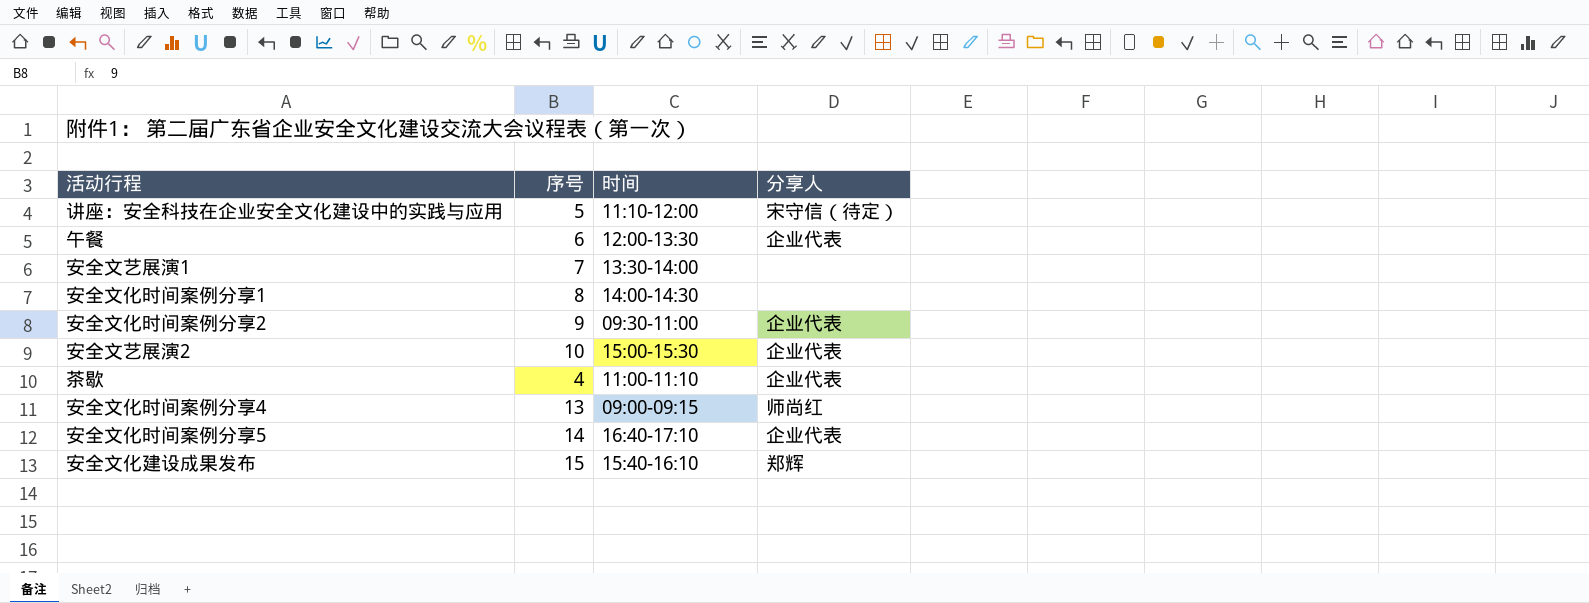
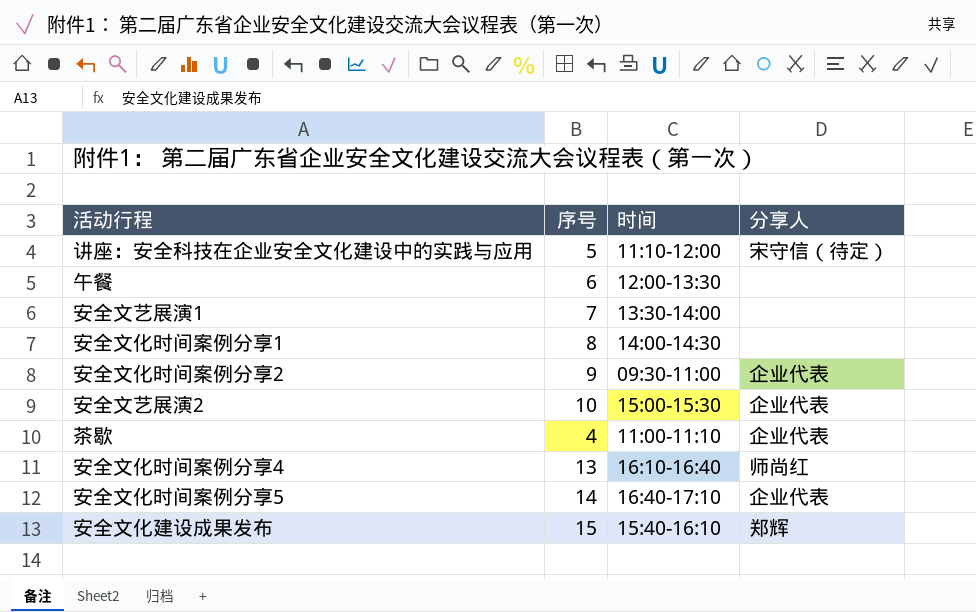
午餐 | 分享人: 企业代表 -> none
安全文化时间案例分享4 | 时间: 09:00-09:15 -> 16:10-16:40

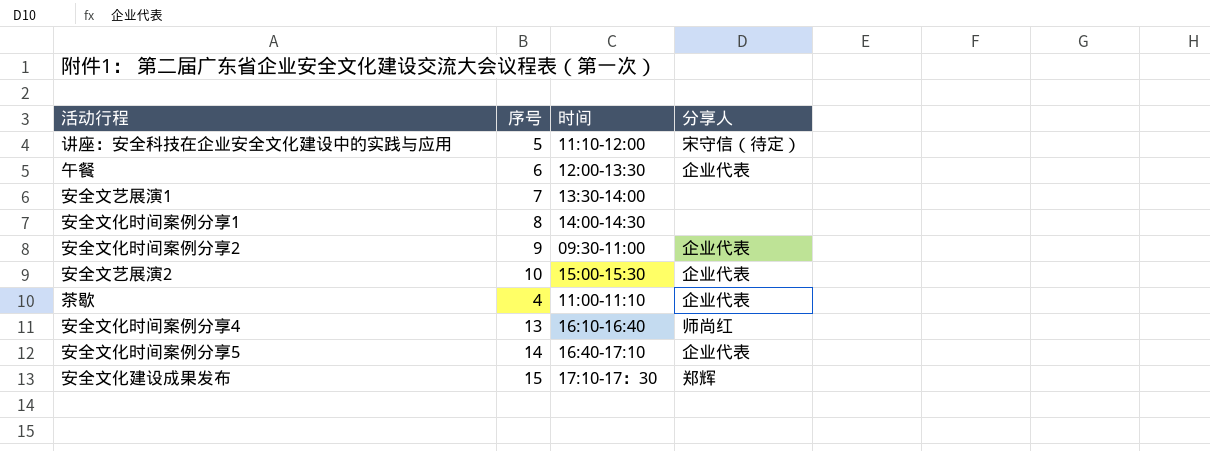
午餐 | 分享人: none -> 企业代表
安全文化建设成果发布 | 时间: 15:40-16:10 -> 17:10-17：30

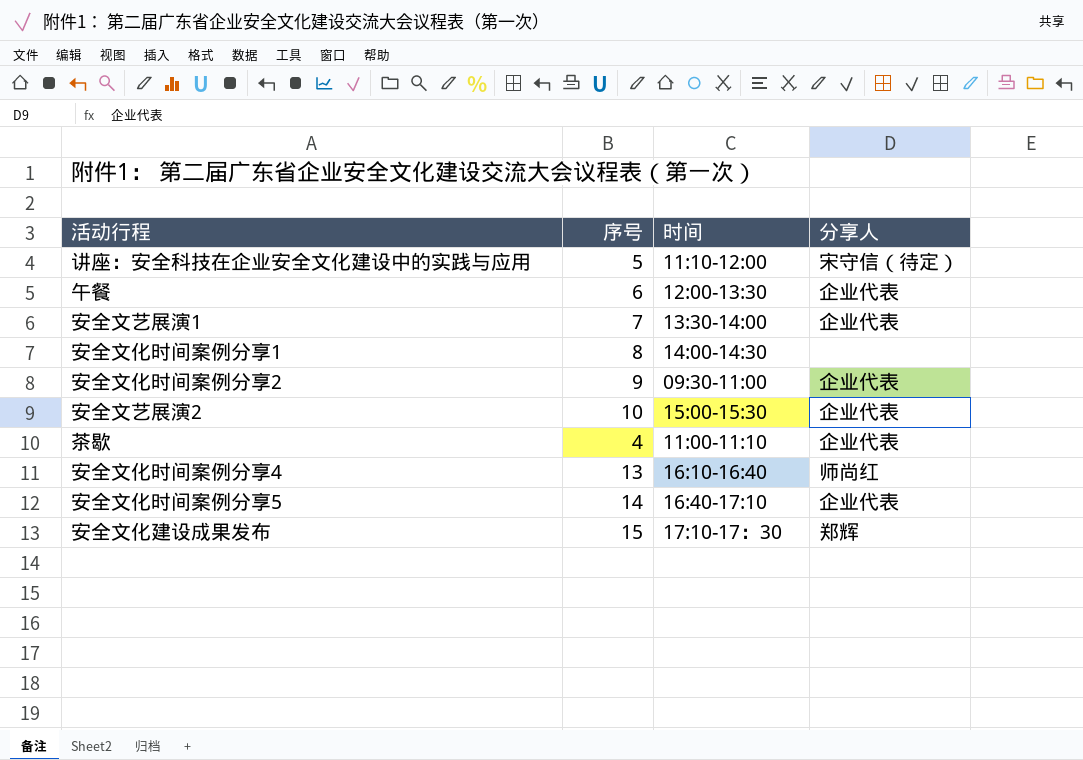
安全文艺展演1 | 分享人: none -> 企业代表

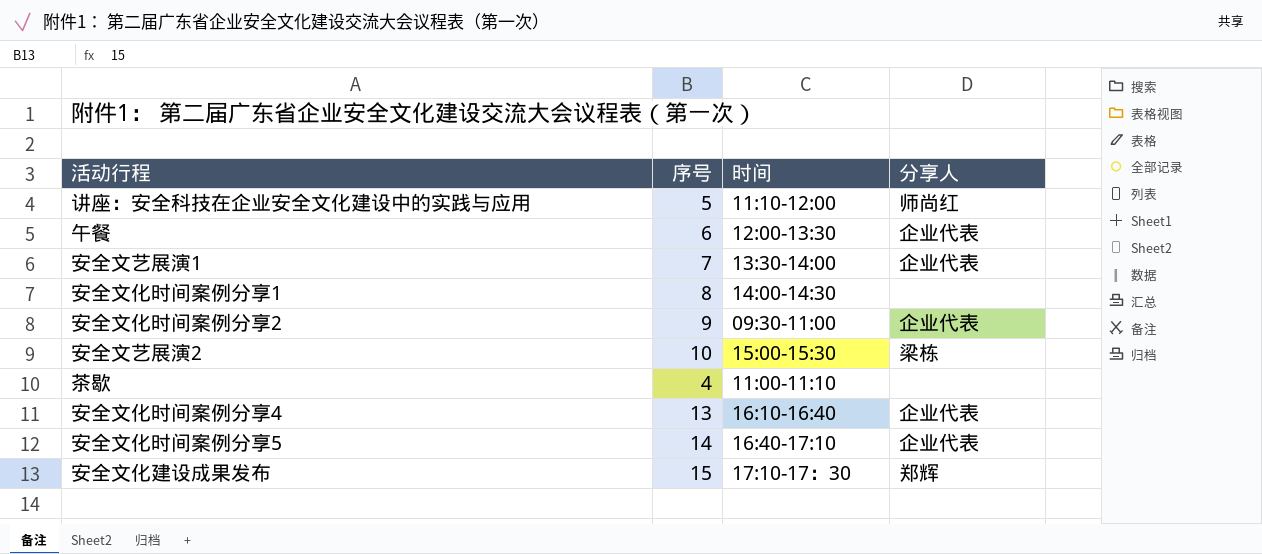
讲座：安全科技在企业安全文化建设中的实践与应用 | 分享人: 宋守信（待定） -> 师尚红
安全文艺展演2 | 分享人: 企业代表 -> 梁栋
茶歇 | 分享人: 企业代表 -> none
安全文化时间案例分享4 | 分享人: 师尚红 -> 企业代表

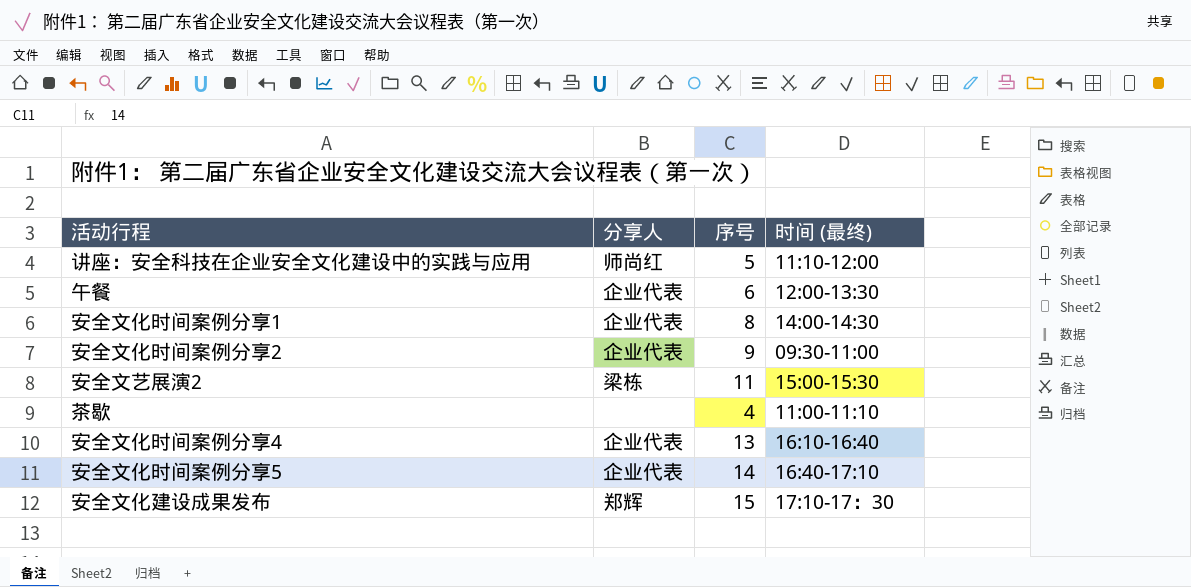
column 分享人 | position: 4 -> 2
column name: 时间 -> 时间 (最终)
row 安全文艺展演1: 7 | 13:30-14:00 | 企业代表 -> none
安全文化时间案例分享1 | 分享人: none -> 企业代表
安全文艺展演2 | 序号: 10 -> 11

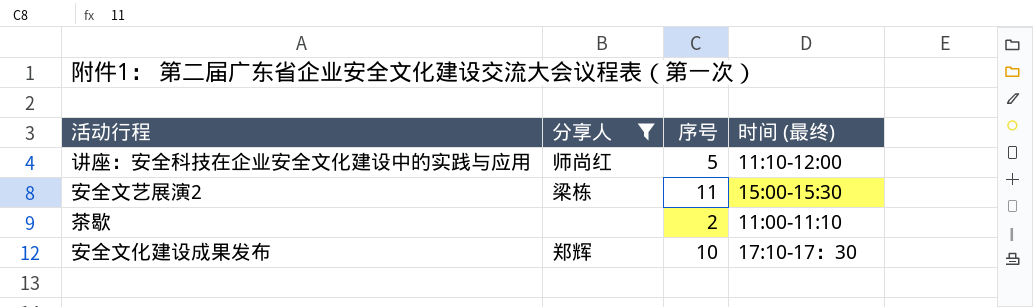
filter: none -> 分享人 != 企业代表
茶歇 | 序号: 4 -> 2
安全文化建设成果发布 | 序号: 15 -> 10

